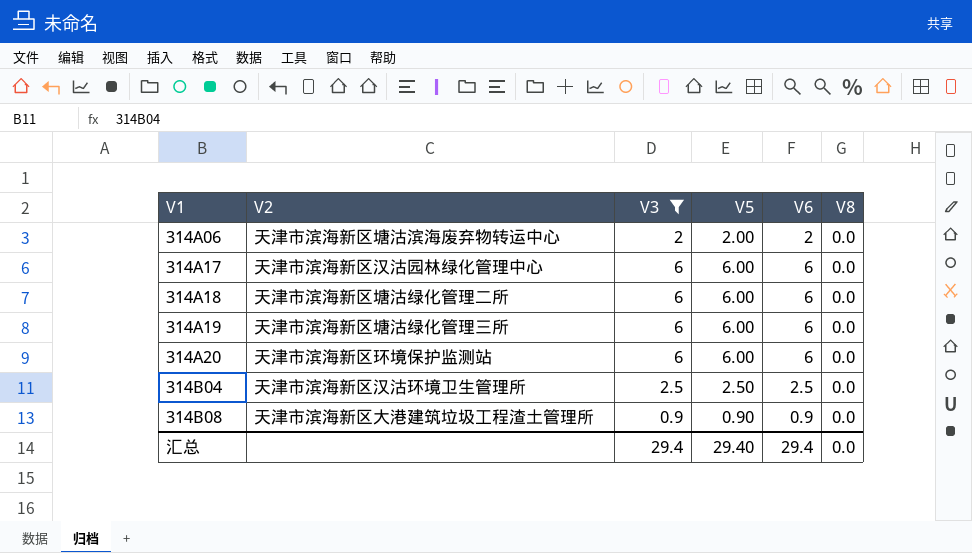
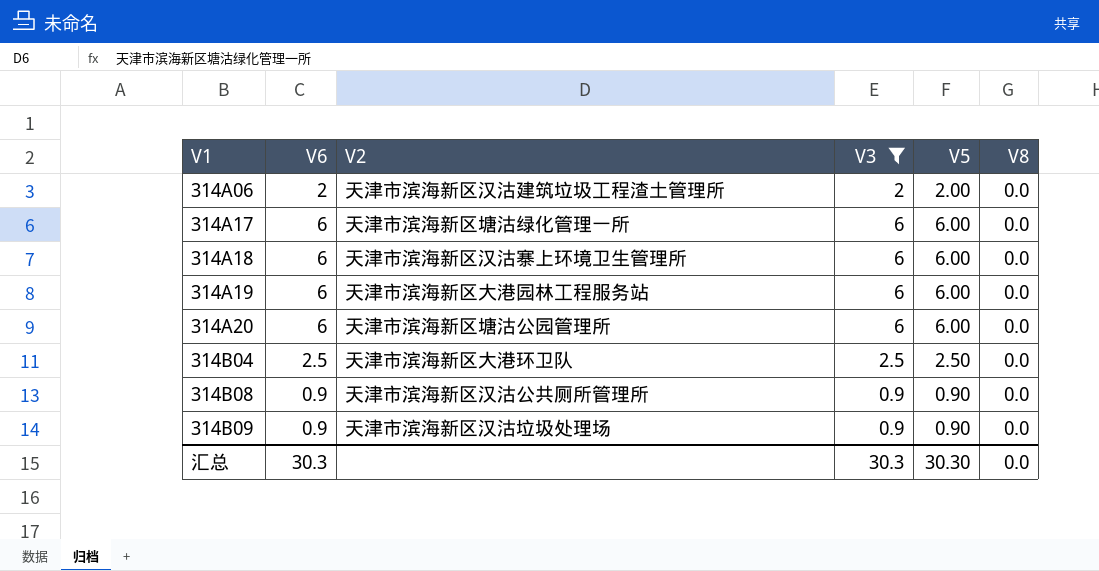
column V6 | position: 5 -> 2
314A06 | V2: 天津市滨海新区塘沽滨海废弃物转运中心 -> 天津市滨海新区汉沽建筑垃圾工程渣土管理所
314A17 | V2: 天津市滨海新区汉沽园林绿化管理中心 -> 天津市滨海新区塘沽绿化管理一所
314A18 | V2: 天津市滨海新区塘沽绿化管理二所 -> 天津市滨海新区汉沽寨上环境卫生管理所
314A19 | V2: 天津市滨海新区塘沽绿化管理三所 -> 天津市滨海新区大港园林工程服务站
314A20 | V2: 天津市滨海新区环境保护监测站 -> 天津市滨海新区塘沽公园管理所
314B04 | V2: 天津市滨海新区汉沽环境卫生管理所 -> 天津市滨海新区大港环卫队
314B08 | V2: 天津市滨海新区大港建筑垃圾工程渣土管理所 -> 天津市滨海新区汉沽公共厕所管理所
row 314B09: none -> 0.9 | 天津市滨海新区汉沽垃圾处理场 | 0.9 | 0.90 | 0.0
汇总 | V6: 29.4 -> 30.3
汇总 | V3: 29.4 -> 30.3
汇总 | V5: 29.40 -> 30.30

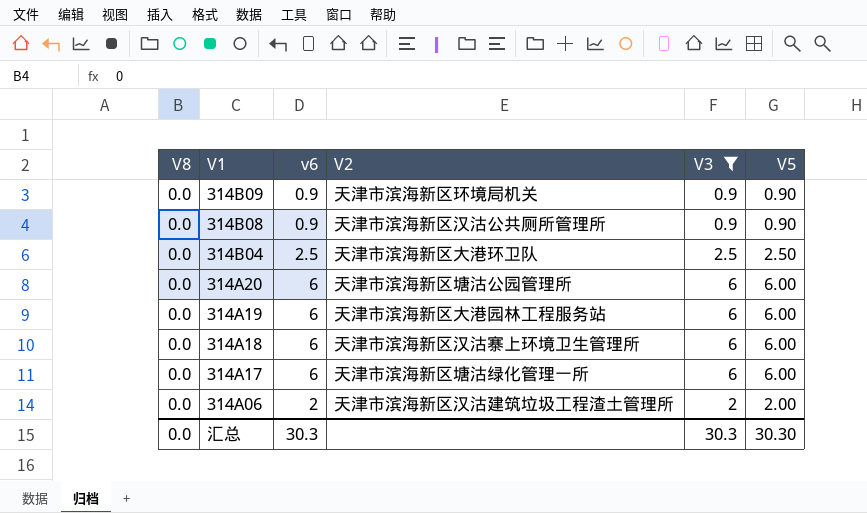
row order: V1 ascending -> V1 descending
column V8 | position: 6 -> 1
column name: V6 -> v6
314B09 | V2: 天津市滨海新区汉沽垃圾处理场 -> 天津市滨海新区环境局机关

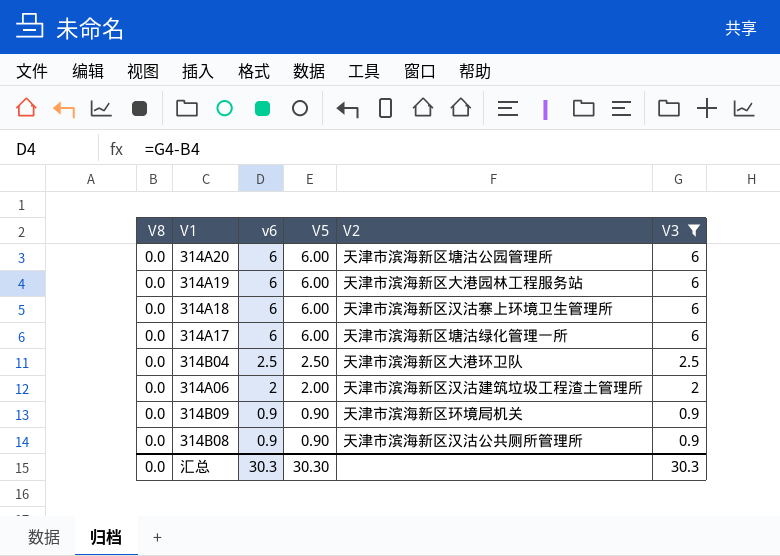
row order: V1 descending -> v6 descending
column V5 | position: 6 -> 4

